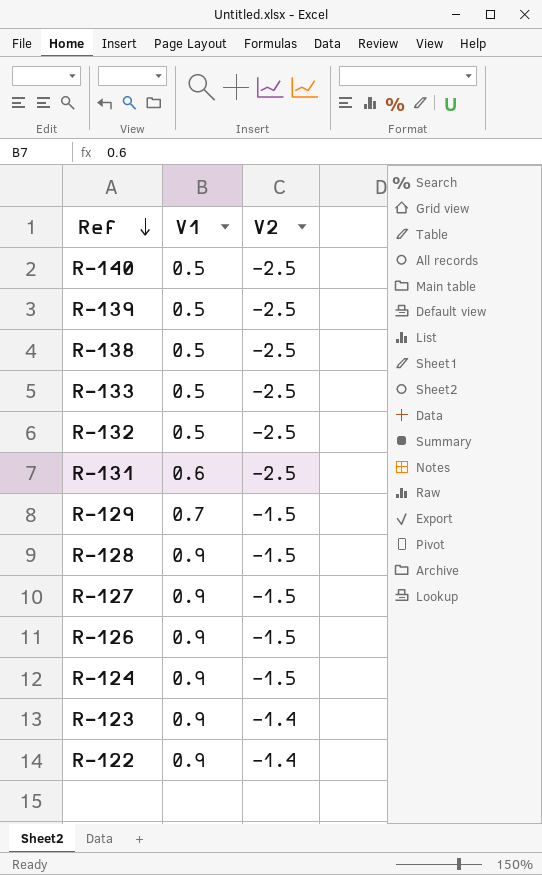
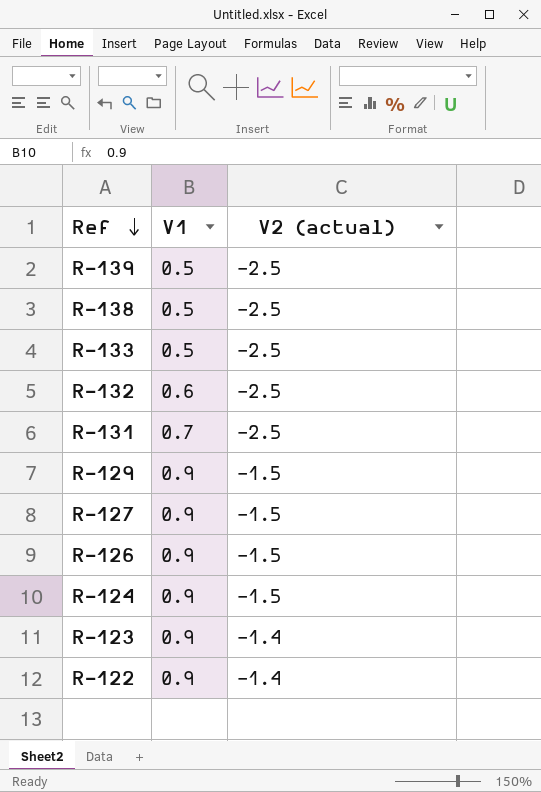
column name: V2 -> V2 (actual)
row R-140: 0.5 | -2.5 -> none
row R-128: 0.9 | -1.5 -> none
R-132 | V1: 0.5 -> 0.6
R-131 | V1: 0.6 -> 0.7
R-129 | V1: 0.7 -> 0.9

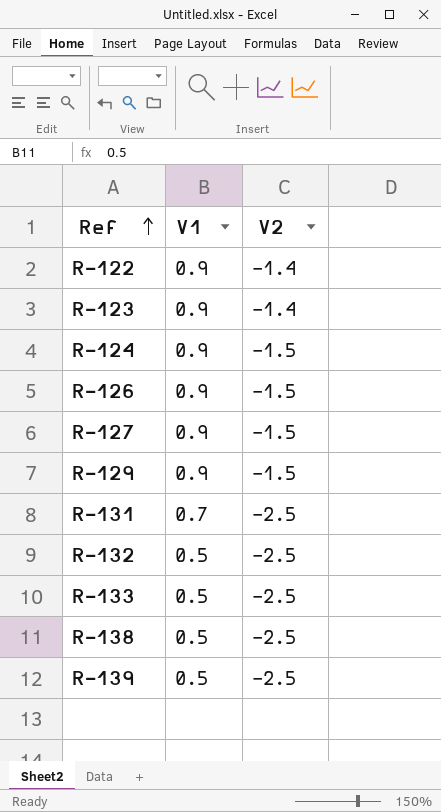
row order: Ref descending -> Ref ascending
column name: V2 (actual) -> V2
R-132 | V1: 0.6 -> 0.5

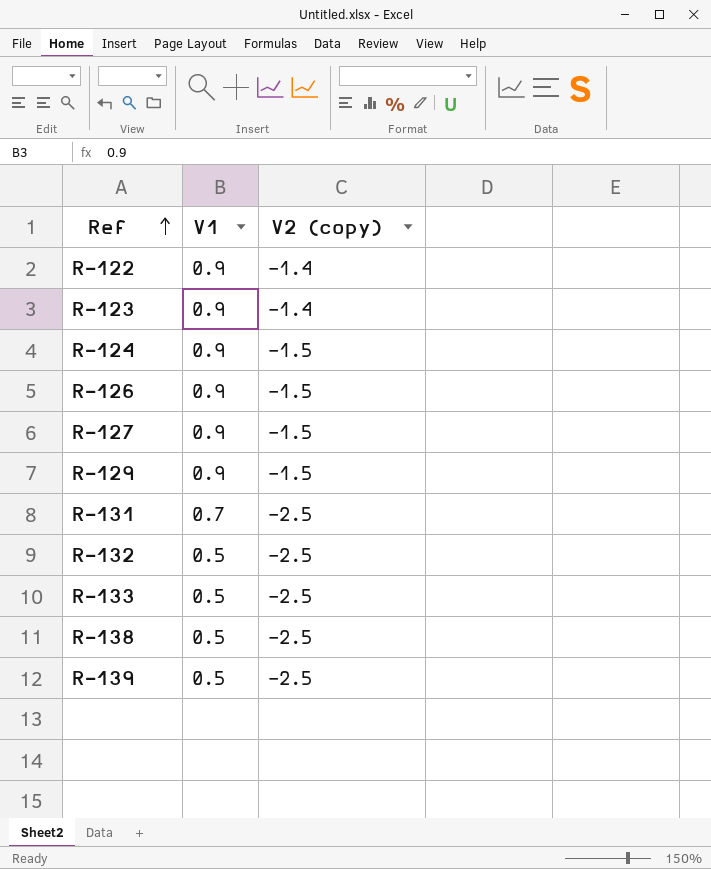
column name: V2 -> V2 (copy)

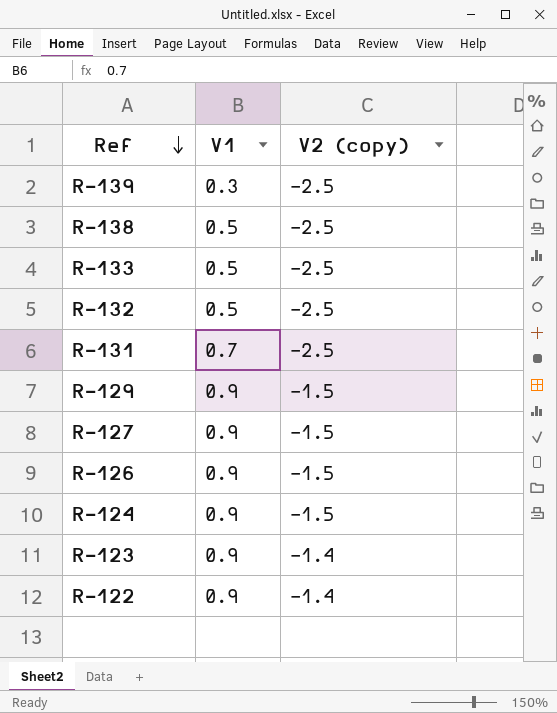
row order: Ref ascending -> Ref descending
R-139 | V1: 0.5 -> 0.3

